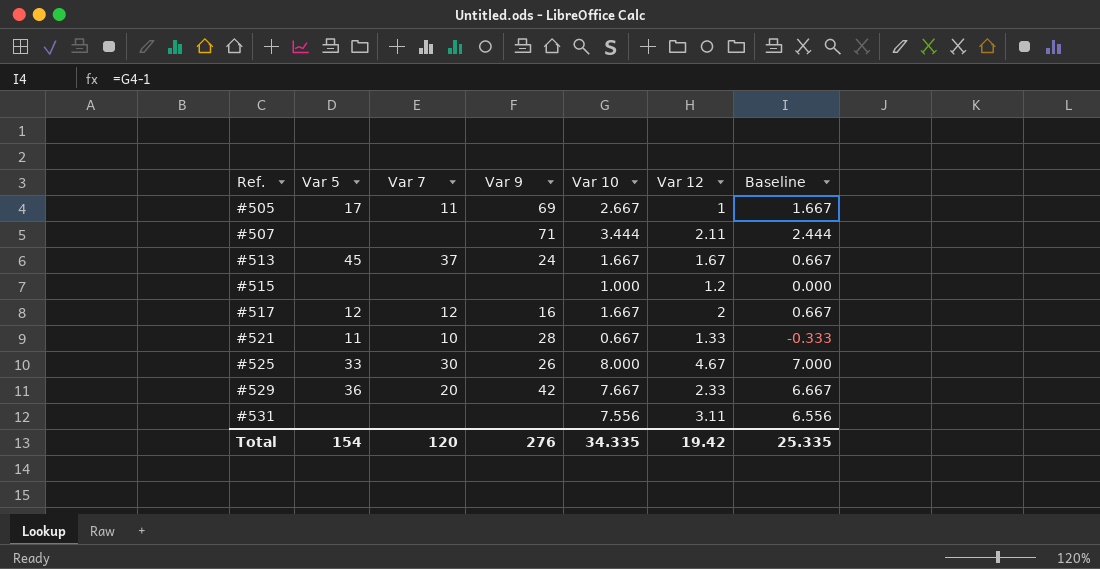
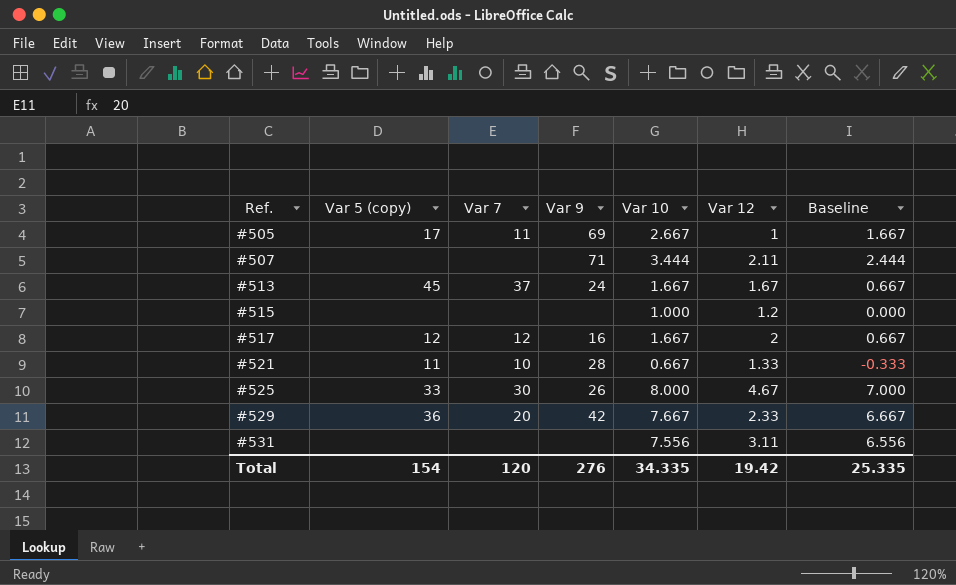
column name: Var 5 -> Var 5 (copy)

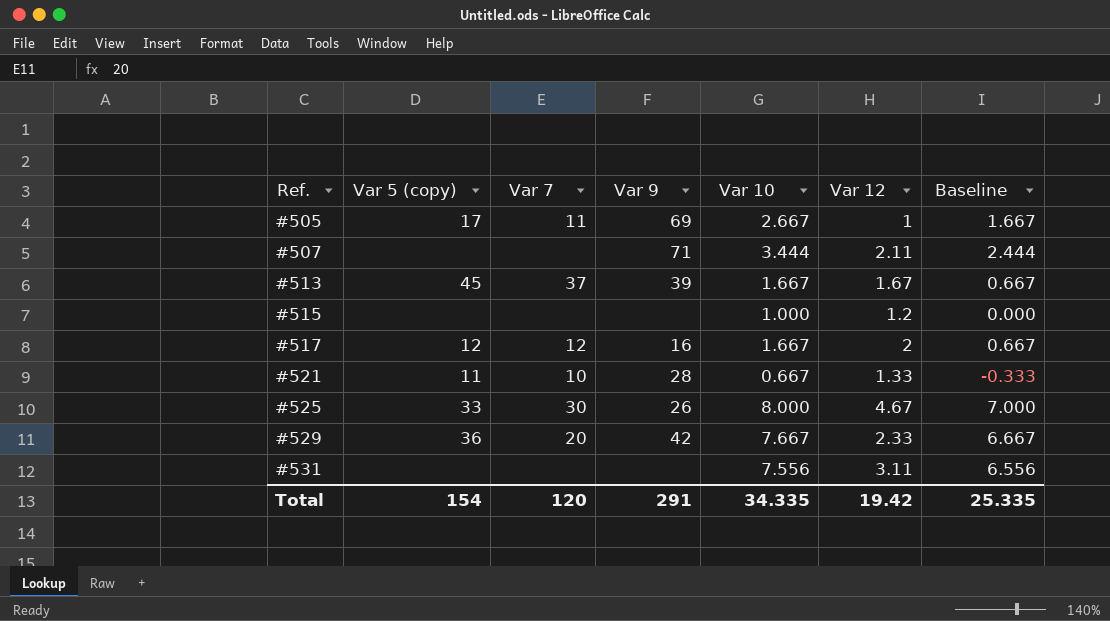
#513 | Var 9: 24 -> 39
Total | Var 9: 276 -> 291

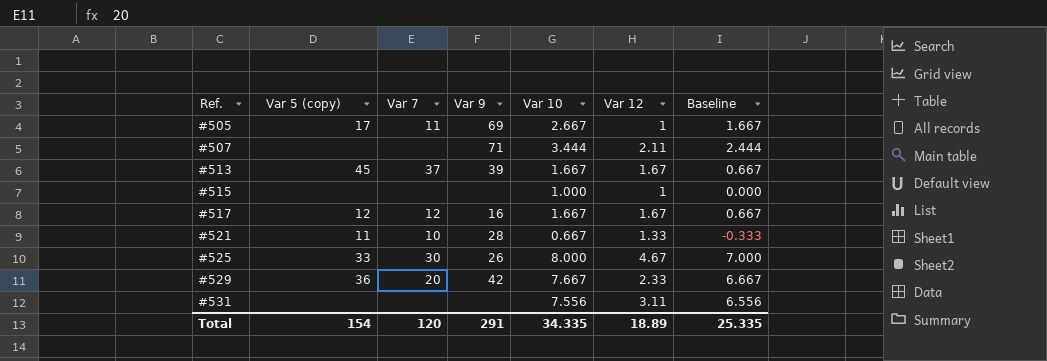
#515 | Var 12: 1.2 -> 1
#517 | Var 12: 2 -> 1.67
Total | Var 12: 19.42 -> 18.89

